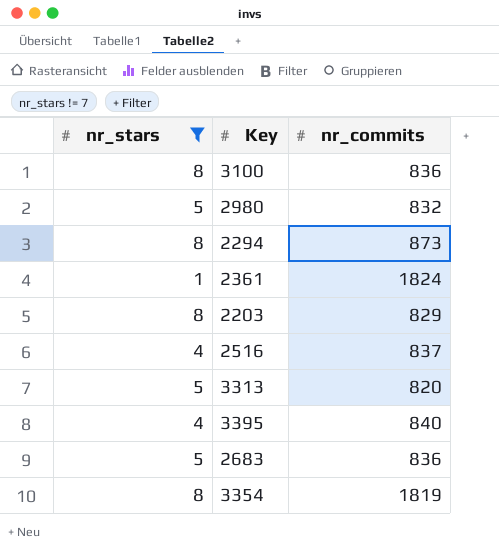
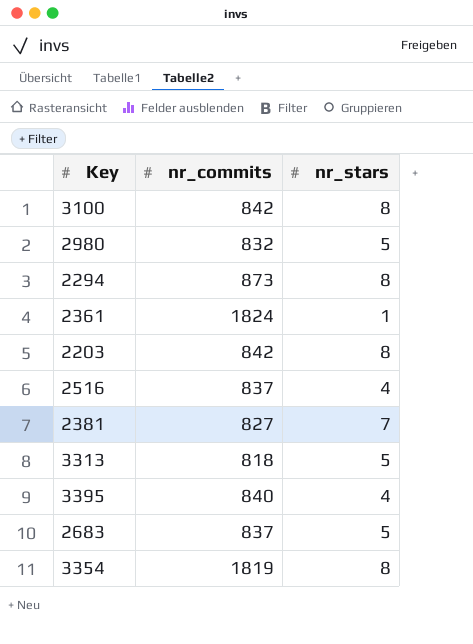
filter: nr_stars != 7 -> none
column nr_stars | position: 1 -> 3
3100 | nr_commits: 836 -> 842
2203 | nr_commits: 829 -> 842
3313 | nr_commits: 820 -> 818
2683 | nr_commits: 836 -> 837

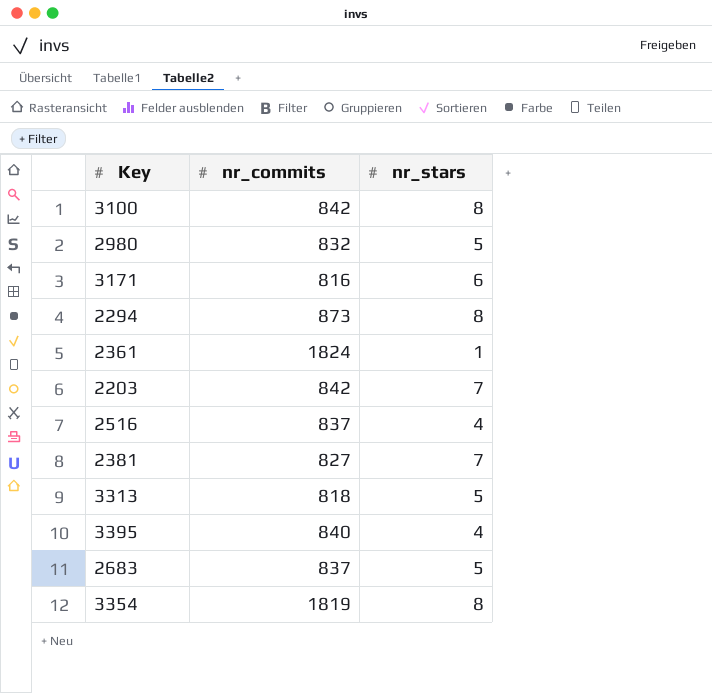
row 3171: none -> 816 | 6
2203 | nr_stars: 8 -> 7

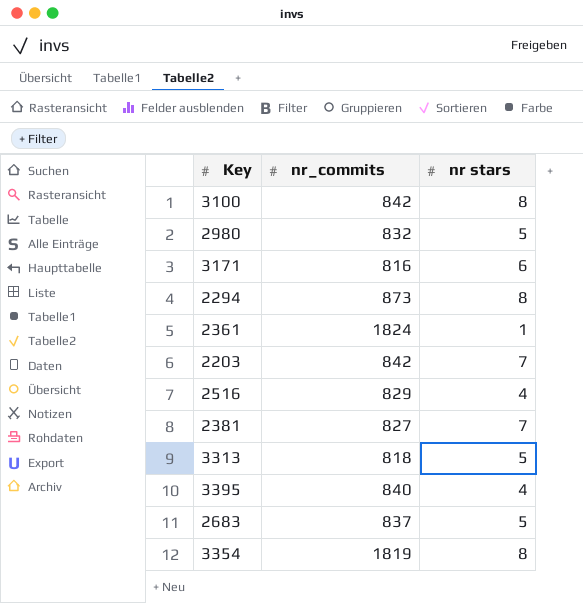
column name: nr_stars -> nr stars
2516 | nr_commits: 837 -> 829

